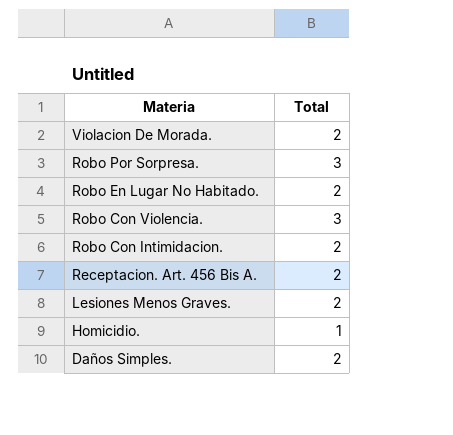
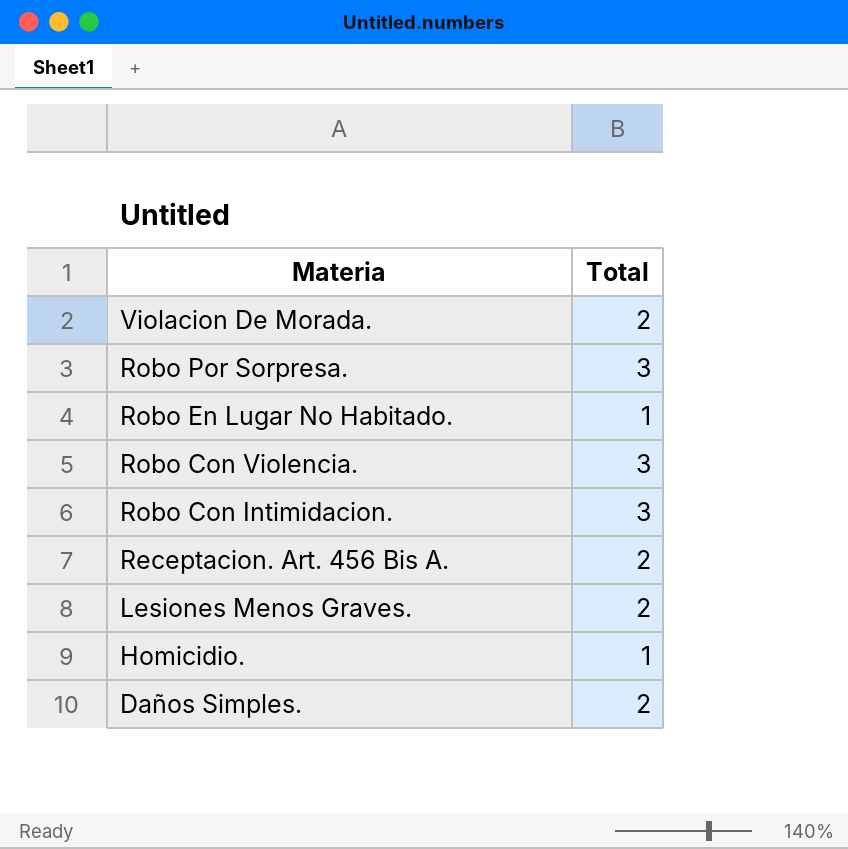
Robo En Lugar No Habitado. | Total: 2 -> 1
Robo Con Intimidacion. | Total: 2 -> 3

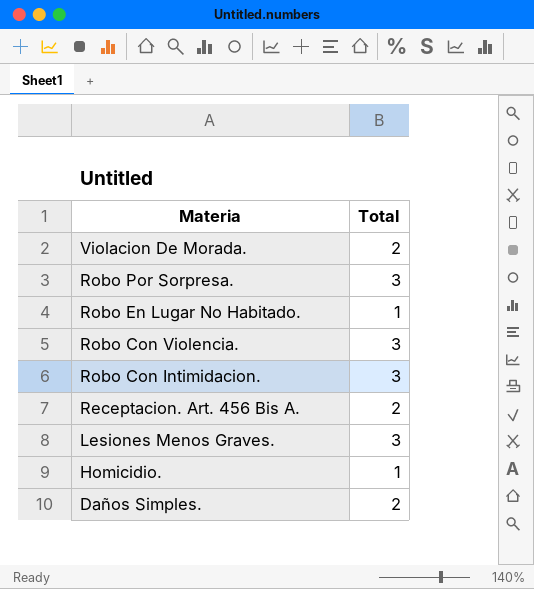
Lesiones Menos Graves. | Total: 2 -> 3

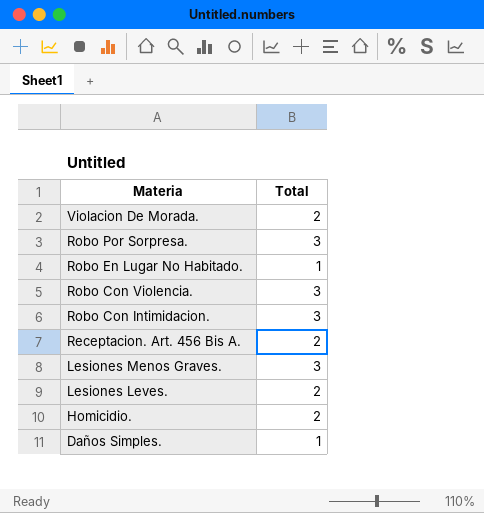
row Lesiones Leves.: none -> 2
Homicidio. | Total: 1 -> 2
Daños Simples. | Total: 2 -> 1

